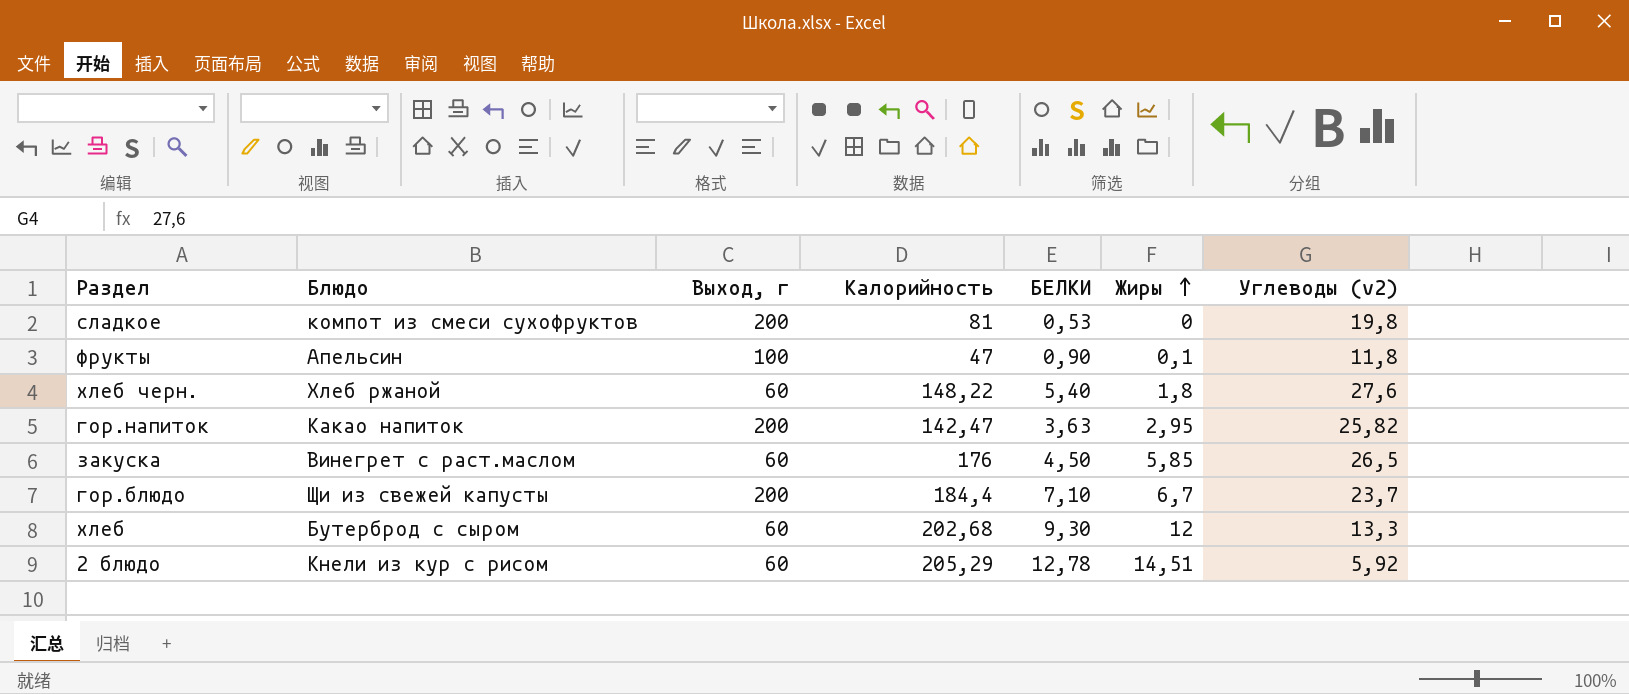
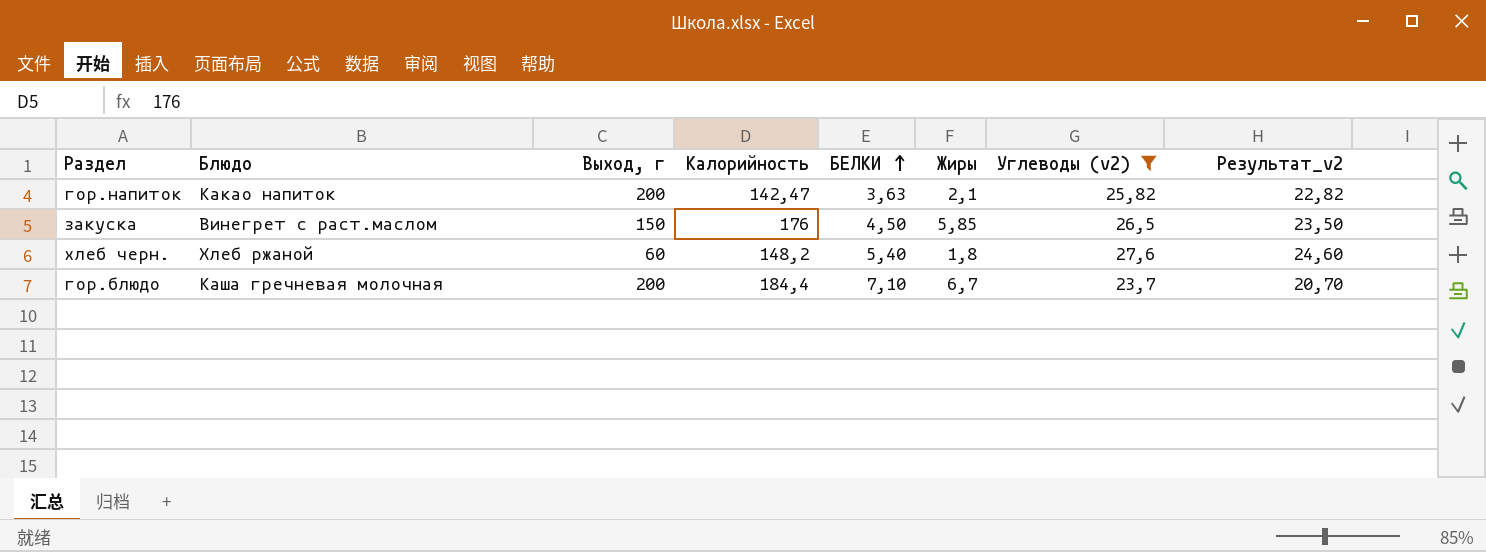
filter: none -> Углеводы (v2) >= 23,7
row order: Жиры ascending -> БЕЛКИ ascending
column Результат_v2 | formula: none -> [Углеводы (v2)] - 3
гор.напиток | Жиры: 2,95 -> 2,1
закуска | Выход, г: 60 -> 150
хлеб черн. | Калорийность: 148,22 -> 148,2
гор.блюдо | Блюдо: Щи из свежей капусты -> Каша гречневая молочная

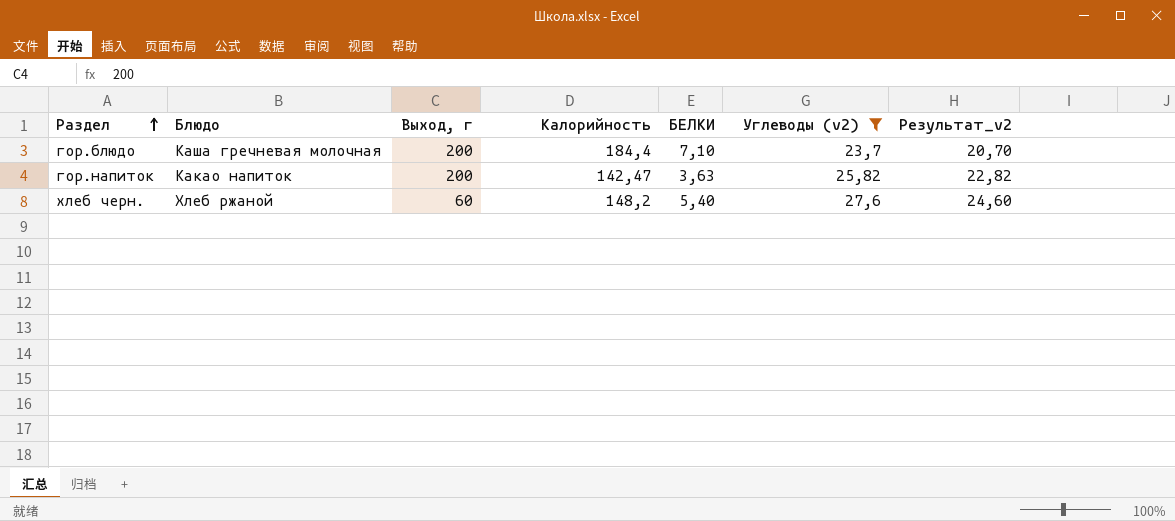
row order: БЕЛКИ ascending -> Раздел ascending
column Жиры | position: 6 -> none
row закуска: Винегрет с раст.маслом | 150 | 176 | 4,50 | 5,85 | 26,5 | 23,50 -> none

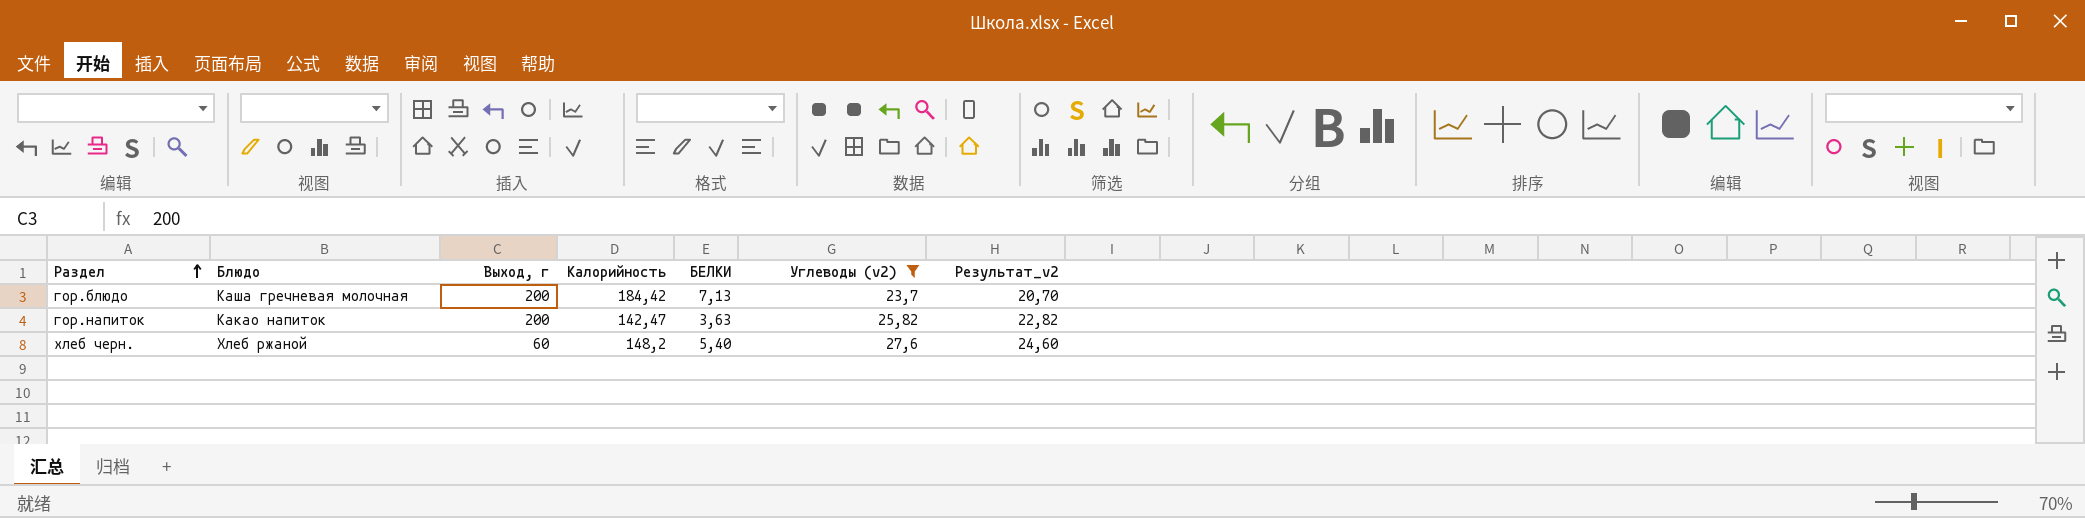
гор.блюдо | Калорийность: 184,4 -> 184,42
гор.блюдо | БЕЛКИ: 7,10 -> 7,13

